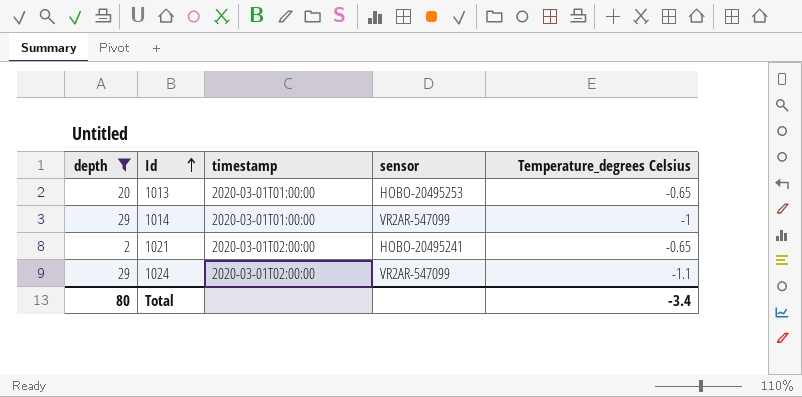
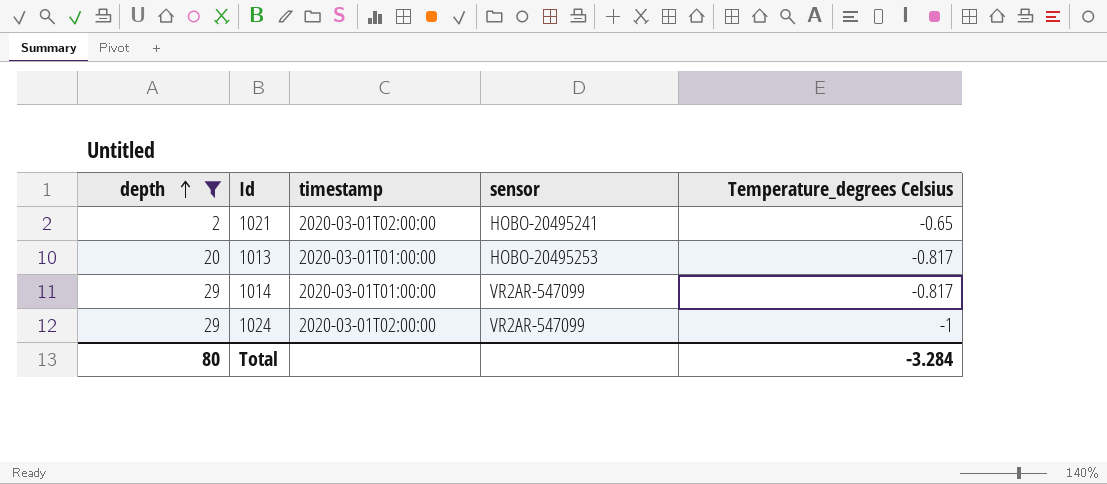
row order: Id ascending -> depth ascending
1013 | Temperature_degrees Celsius: -0.65 -> -0.817
1014 | Temperature_degrees Celsius: -1 -> -0.817
1024 | Temperature_degrees Celsius: -1.1 -> -1
Total | Temperature_degrees Celsius: -3.4 -> -3.284

